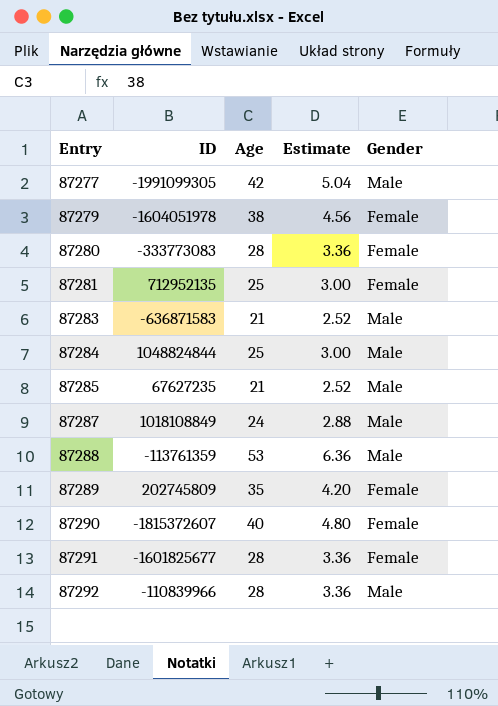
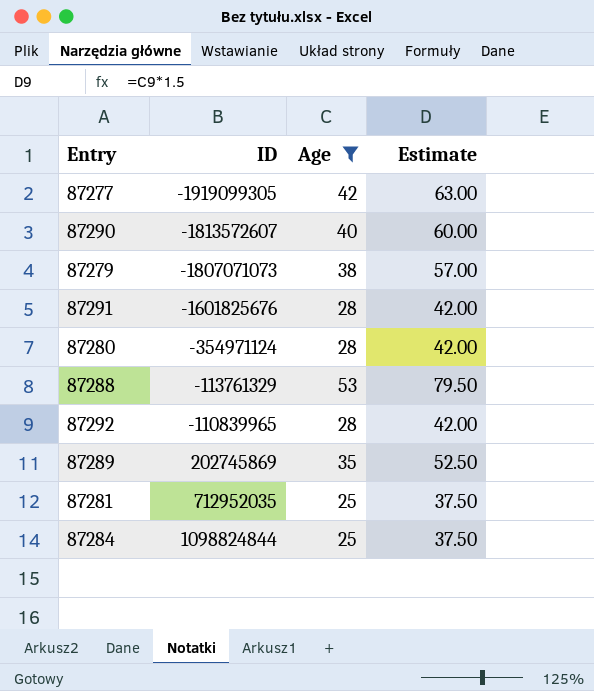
filter: none -> Age >= 25
row order: Entry ascending -> ID ascending
column Gender | position: 5 -> none
column Estimate | formula: [Age] * 0.12 -> [Age] * 1.5
87277 | ID: -1991099305 -> -1919099305
87290 | ID: -1815372607 -> -1813572607
87279 | ID: -1604051978 -> -1807071073
87291 | ID: -1601825677 -> -1601825676
87280 | ID: -333773083 -> -354971124
87288 | ID: -113761359 -> -113761329
87292 | ID: -110839966 -> -110839965
87289 | ID: 202745809 -> 202745869
87281 | ID: 712952135 -> 712952035
87284 | ID: 1048824844 -> 1098824844

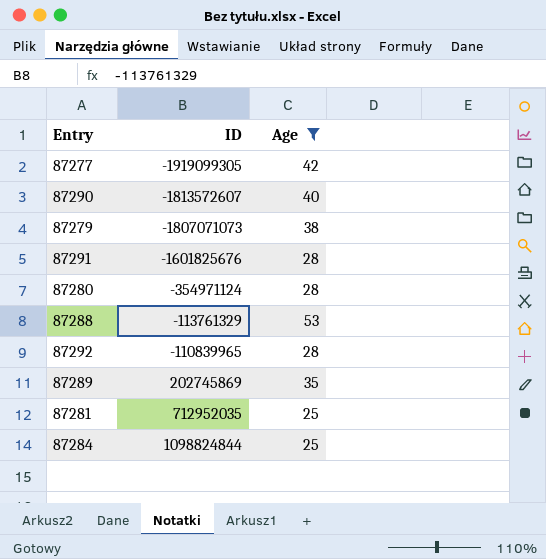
column Estimate | formula: [Age] * 1.5 -> none

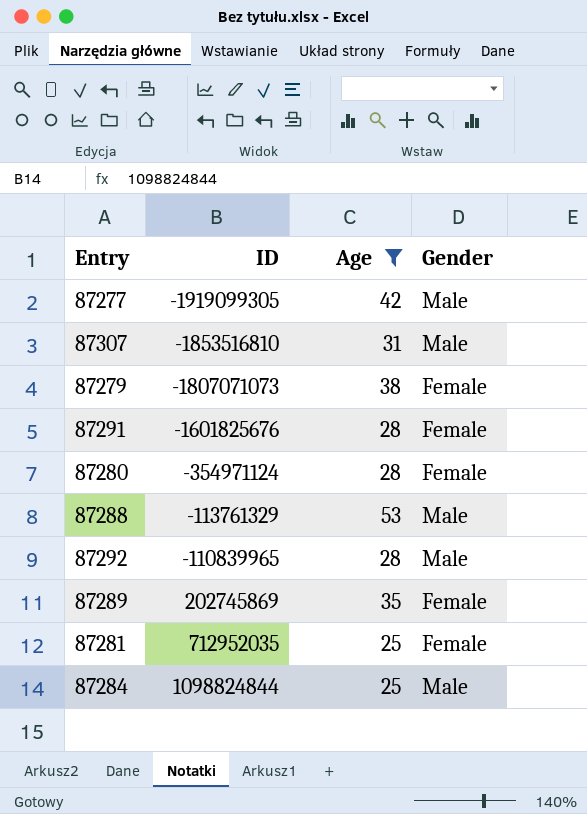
column Gender | position: none -> 4
row 87290: -1813572607 | 40 -> none
row 87307: none -> -1853516810 | 31 | Male

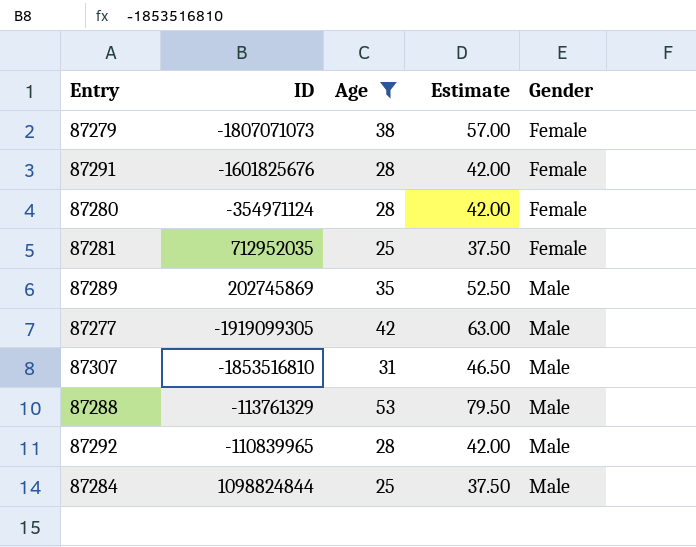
row order: ID ascending -> Gender ascending
column Estimate | formula: none -> [Age] * 1.5
87289 | Gender: Female -> Male

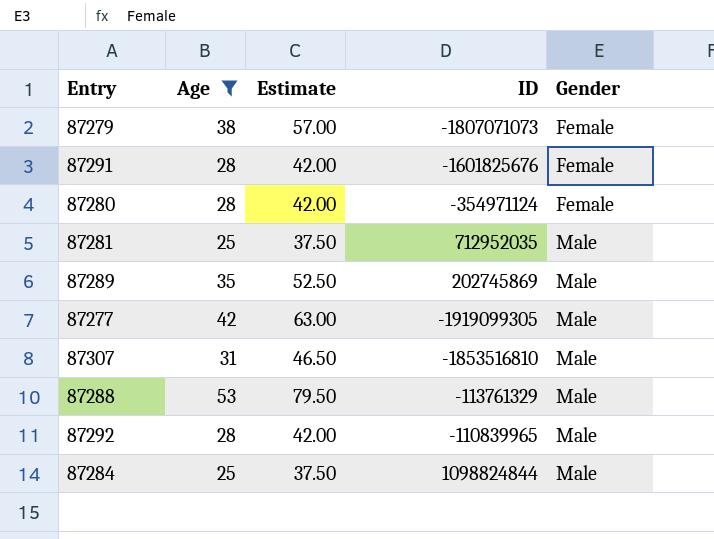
column ID | position: 2 -> 4
87281 | Gender: Female -> Male

